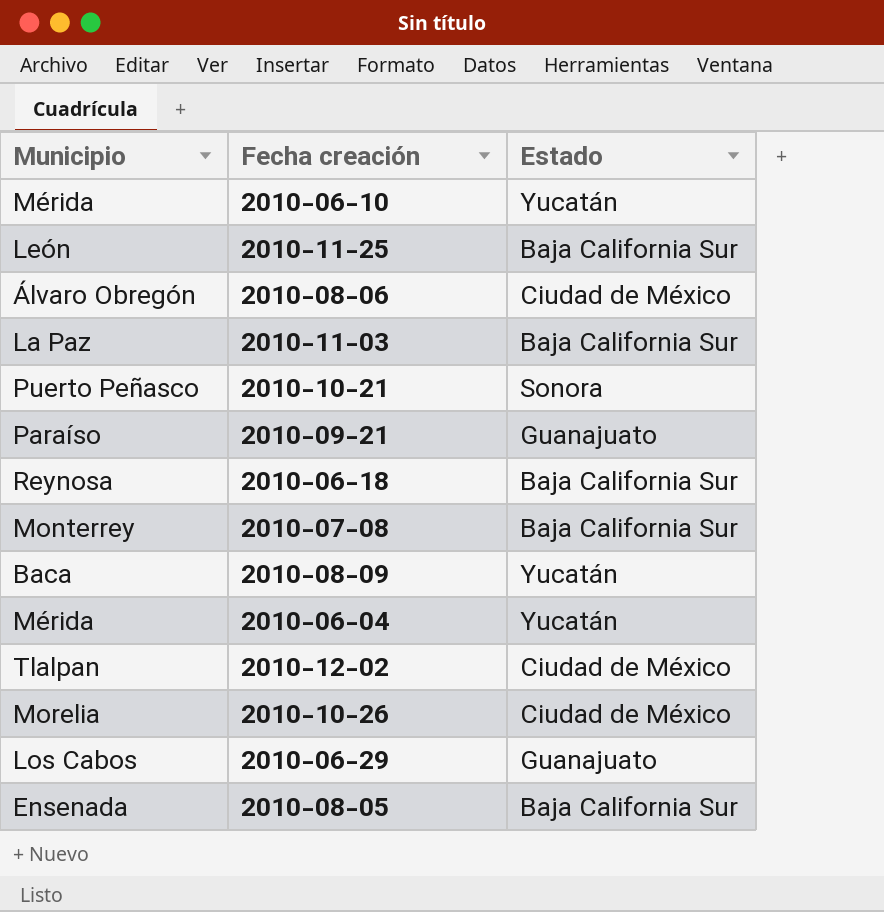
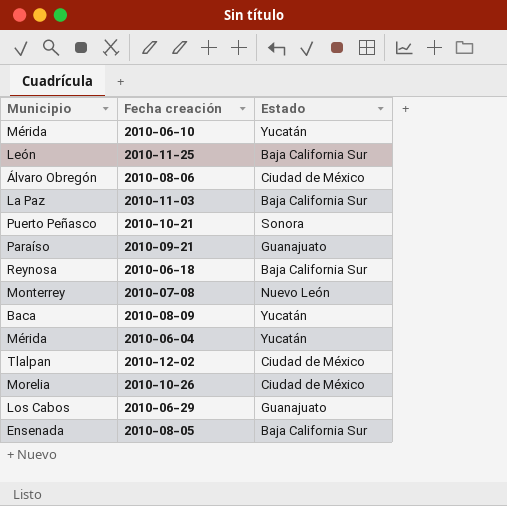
2010-07-08 | Estado: Baja California Sur -> Nuevo León

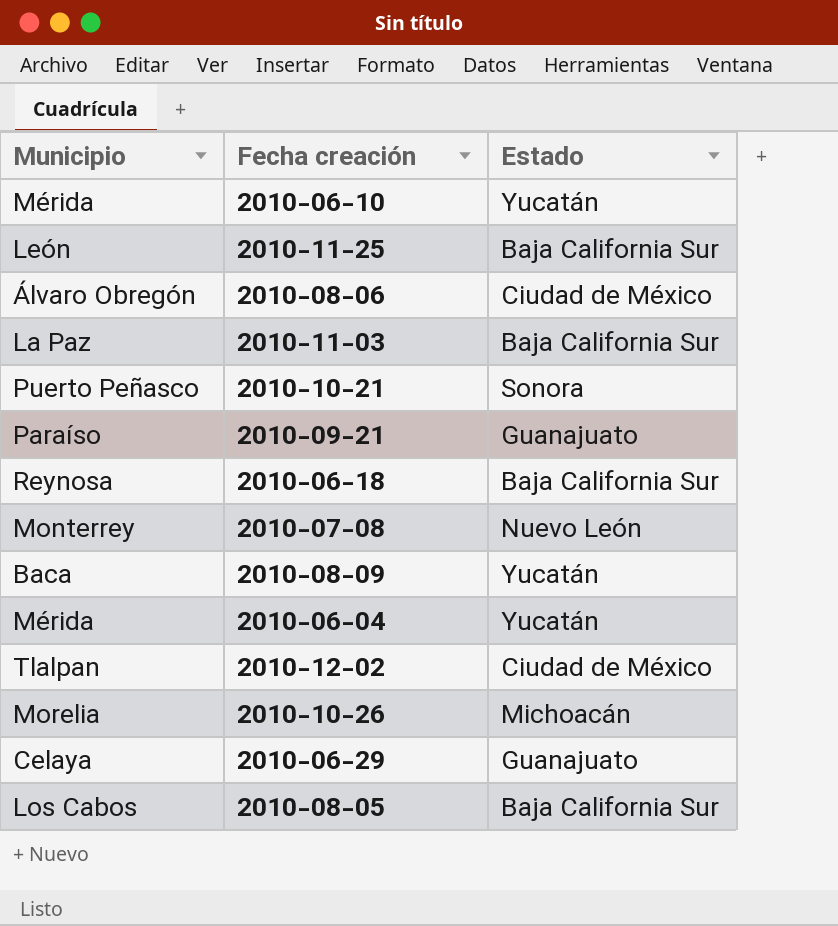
2010-10-26 | Estado: Ciudad de México -> Michoacán
2010-06-29 | Municipio: Los Cabos -> Celaya
2010-08-05 | Municipio: Ensenada -> Los Cabos

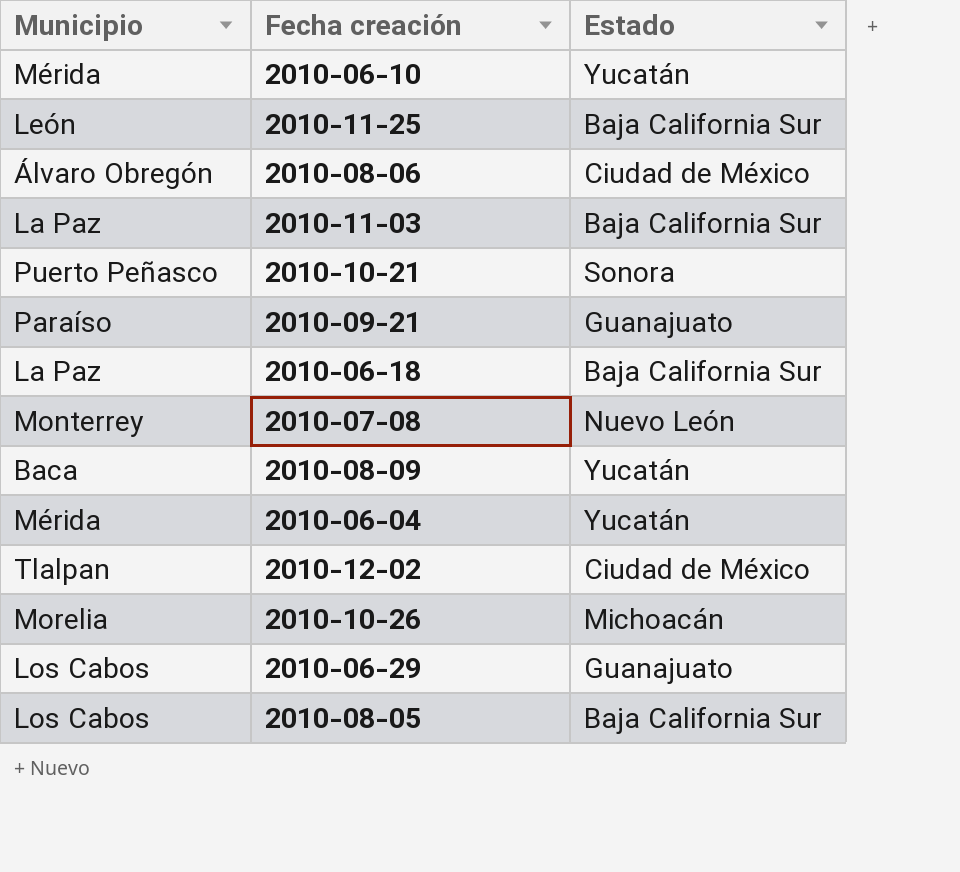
2010-06-18 | Municipio: Reynosa -> La Paz
2010-06-29 | Municipio: Celaya -> Los Cabos

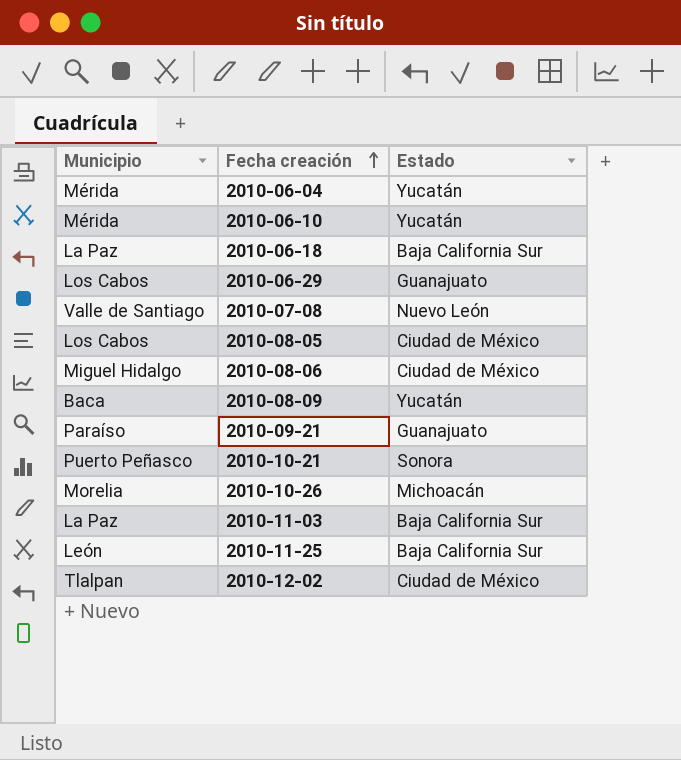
row order: none -> Fecha creación ascending
2010-07-08 | Municipio: Monterrey -> Valle de Santiago
2010-08-05 | Estado: Baja California Sur -> Ciudad de México
2010-08-06 | Municipio: Álvaro Obregón -> Miguel Hidalgo

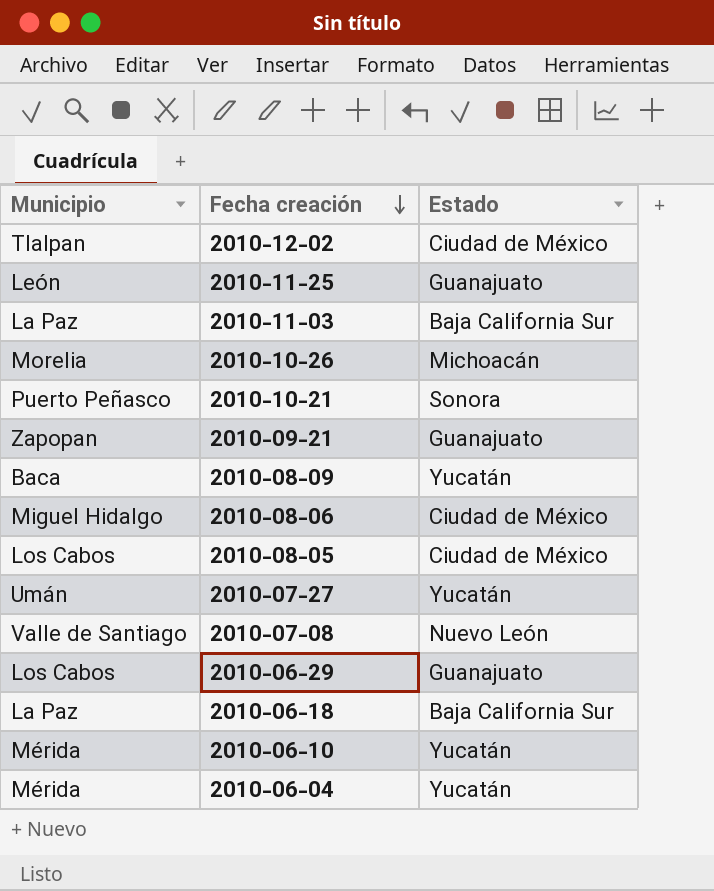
row order: Fecha creación ascending -> Fecha creación descending
2010-11-25 | Estado: Baja California Sur -> Guanajuato
2010-09-21 | Municipio: Paraíso -> Zapopan
row 2010-07-27: none -> Umán | Yucatán

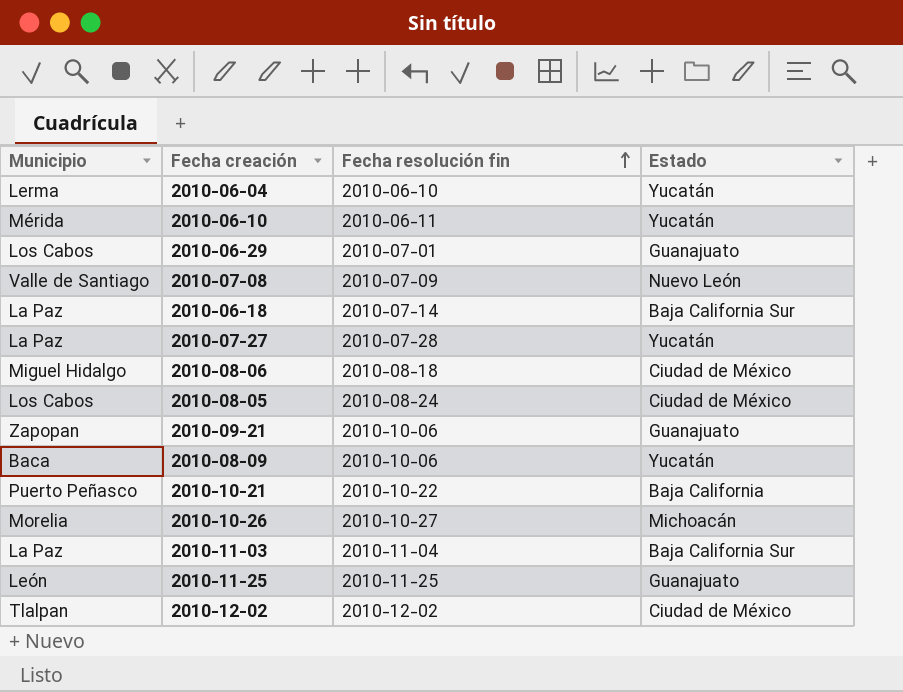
row order: Fecha creación descending -> Fecha resolución fin ascending
column Fecha resolución fin | position: none -> 3
2010-06-04 | Municipio: Mérida -> Lerma
2010-07-27 | Municipio: Umán -> La Paz
2010-10-21 | Estado: Sonora -> Baja California

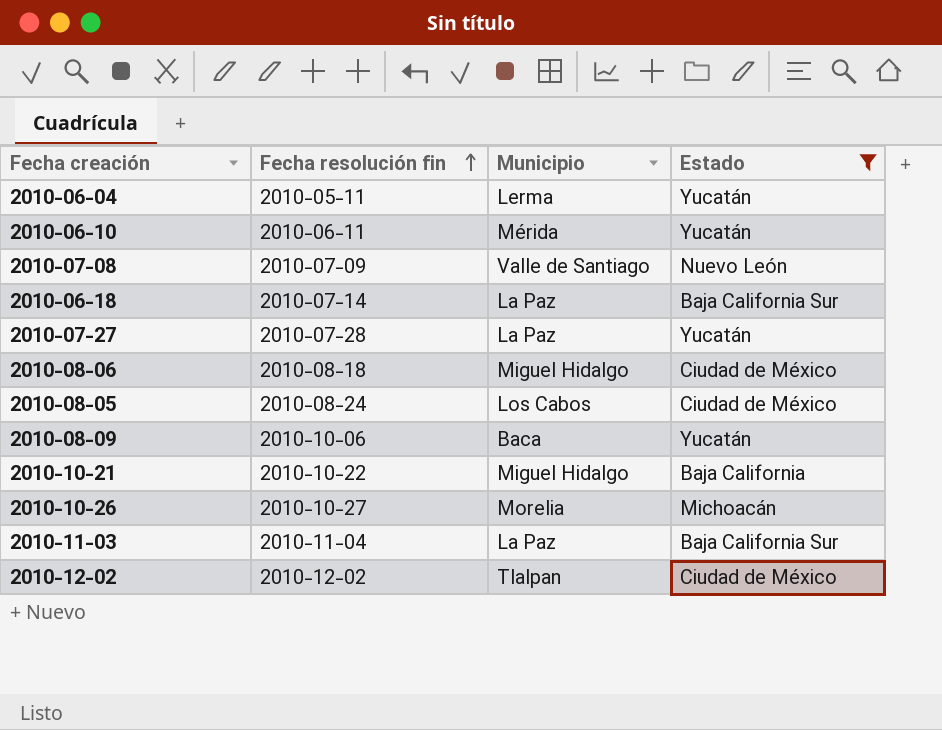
filter: none -> Estado != Guanajuato
column Municipio | position: 1 -> 3
2010-06-04 | Fecha resolución fin: 2010-06-10 -> 2010-05-11
2010-10-21 | Municipio: Puerto Peñasco -> Miguel Hidalgo

